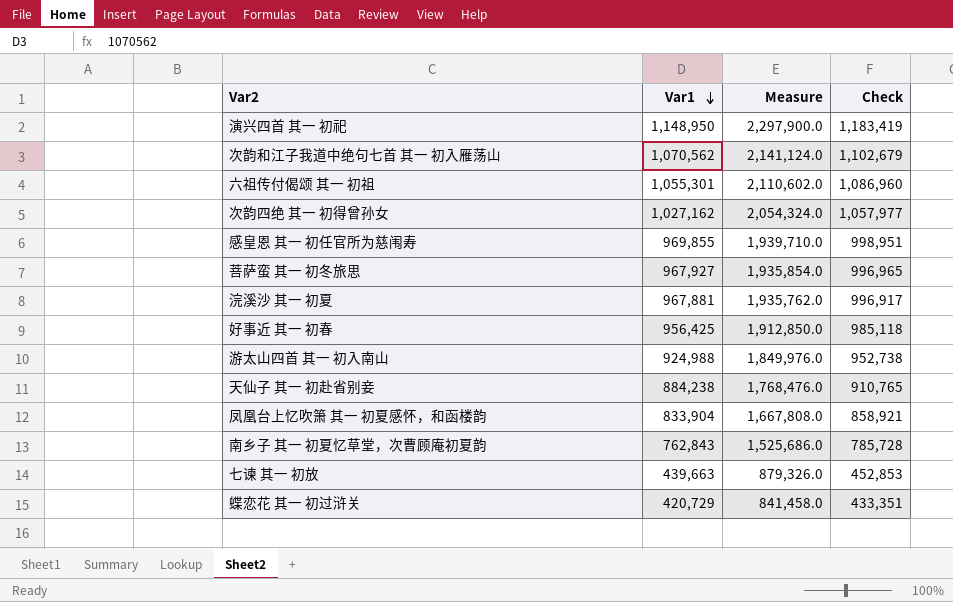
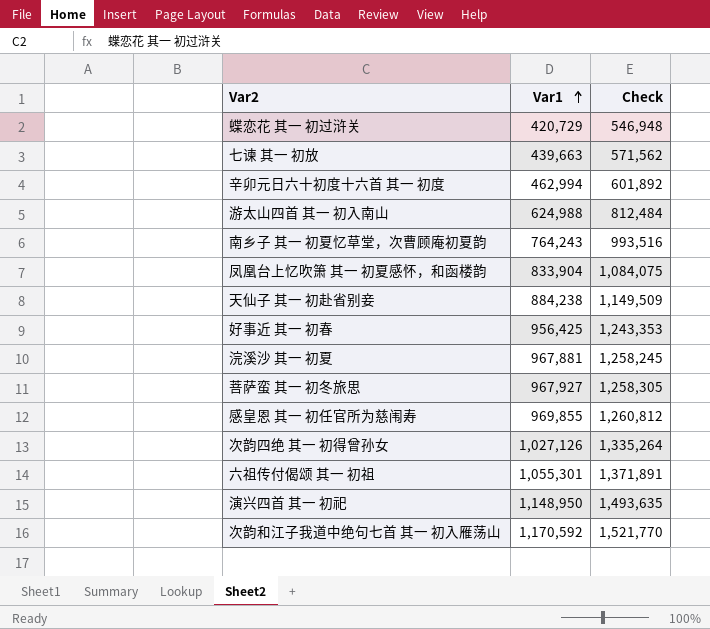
row order: Var1 descending -> Var1 ascending
column Measure | formula: [Var1] * 2 -> none
column Check | formula: [Var1] * 1.03 -> [Var1] * 1.3
row 辛卯元日六十初度十六首 其一 初度: none -> 462,994 | 601,892
游太山四首 其一 初入南山 | Var1: 924,988 -> 624,988
南乡子 其一 初夏忆草堂，次曹顾庵初夏韵 | Var1: 762,843 -> 764,243
次韵四绝 其一 初得曾孙女 | Var1: 1,027,162 -> 1,027,126
次韵和江子我道中绝句七首 其一 初入雁荡山 | Var1: 1,070,562 -> 1,170,592

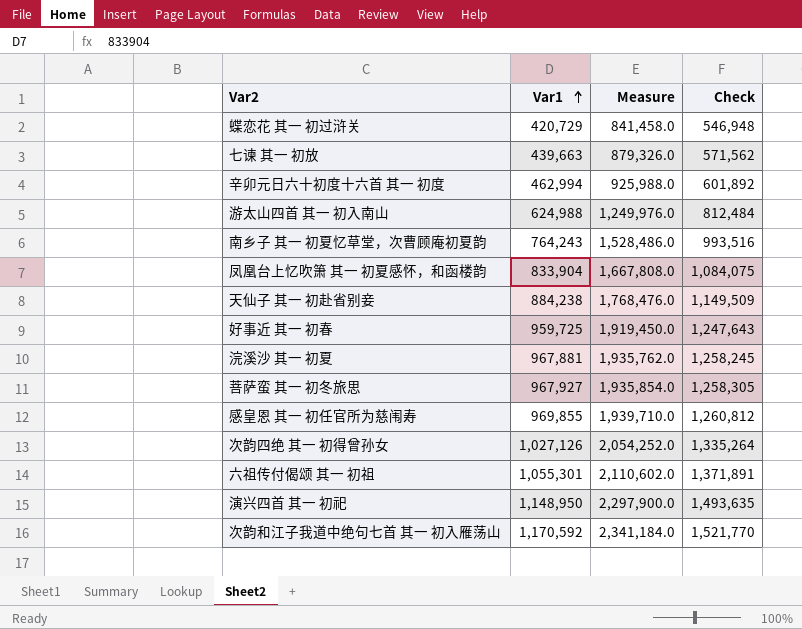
column Measure | formula: none -> [Var1] * 2
好事近 其一 初春 | Var1: 956,425 -> 959,725
好事近 其一 初春 | Check: 1,243,353 -> 1,247,643

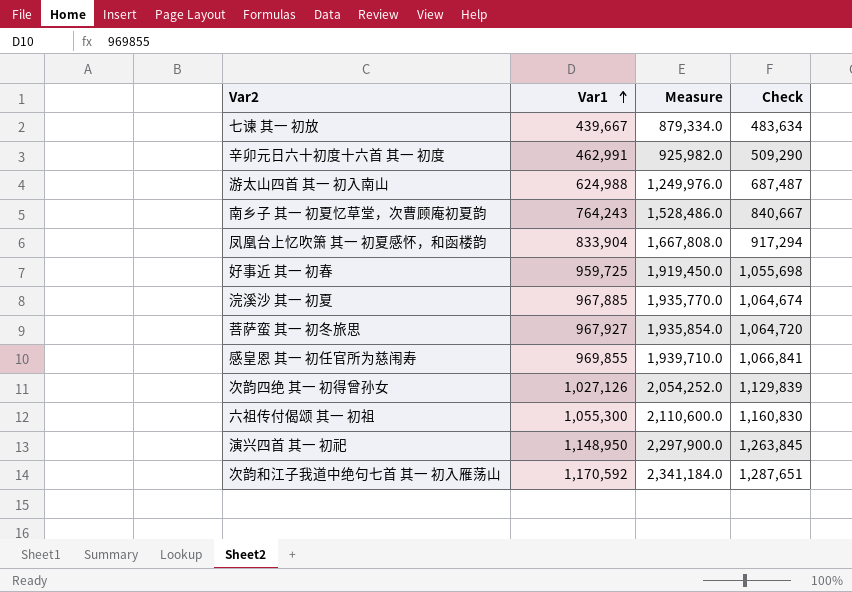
column Check | formula: [Var1] * 1.3 -> [Var1] * 1.1
row 蝶恋花 其一 初过浒关: 420,729 | 841,458.0 | 546,948 -> none
row 天仙子 其一 初赴省别妾: 884,238 | 1,768,476.0 | 1,149,509 -> none
七谏 其一 初放 | Var1: 439,663 -> 439,667
七谏 其一 初放 | Measure: 879,326.0 -> 879,334.0
辛卯元日六十初度十六首 其一 初度 | Var1: 462,994 -> 462,991
辛卯元日六十初度十六首 其一 初度 | Measure: 925,988.0 -> 925,982.0
浣溪沙 其一 初夏 | Var1: 967,881 -> 967,885
浣溪沙 其一 初夏 | Measure: 1,935,762.0 -> 1,935,770.0
六祖传付偈颂 其一 初祖 | Var1: 1,055,301 -> 1,055,300
六祖传付偈颂 其一 初祖 | Measure: 2,110,602.0 -> 2,110,600.0

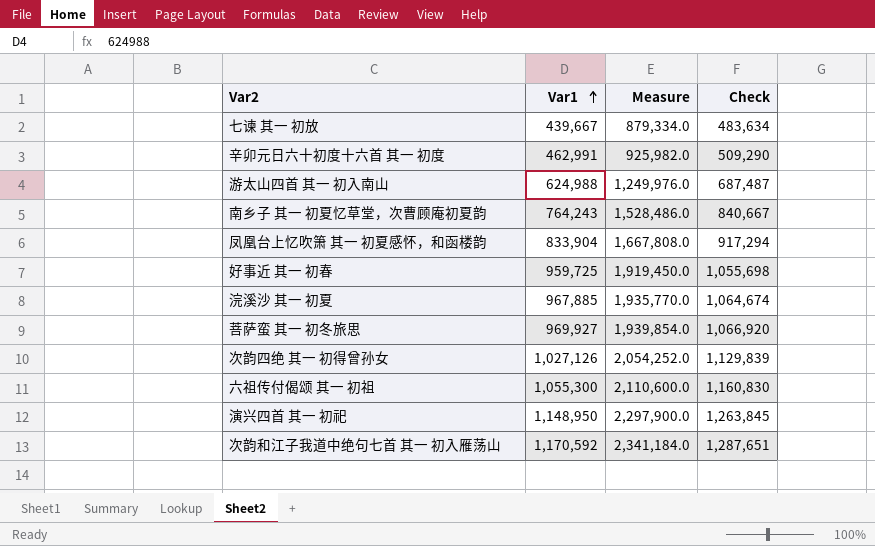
row 感皇恩 其一 初任官所为慈闱寿: 969,855 | 1,939,710.0 | 1,066,841 -> none
菩萨蛮 其一 初冬旅思 | Var1: 967,927 -> 969,927
菩萨蛮 其一 初冬旅思 | Measure: 1,935,854.0 -> 1,939,854.0
菩萨蛮 其一 初冬旅思 | Check: 1,064,720 -> 1,066,920

